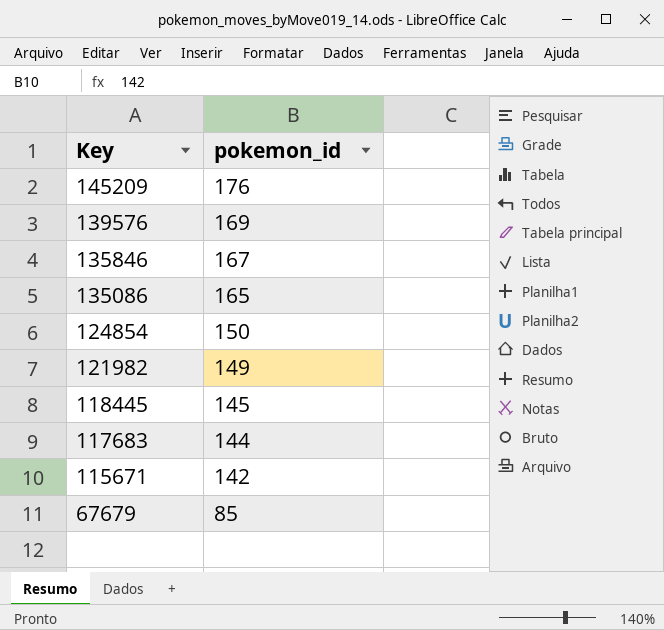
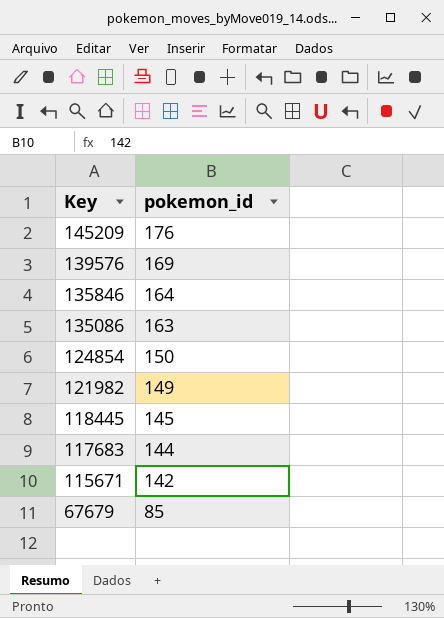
135846 | pokemon_id: 167 -> 164
135086 | pokemon_id: 165 -> 163

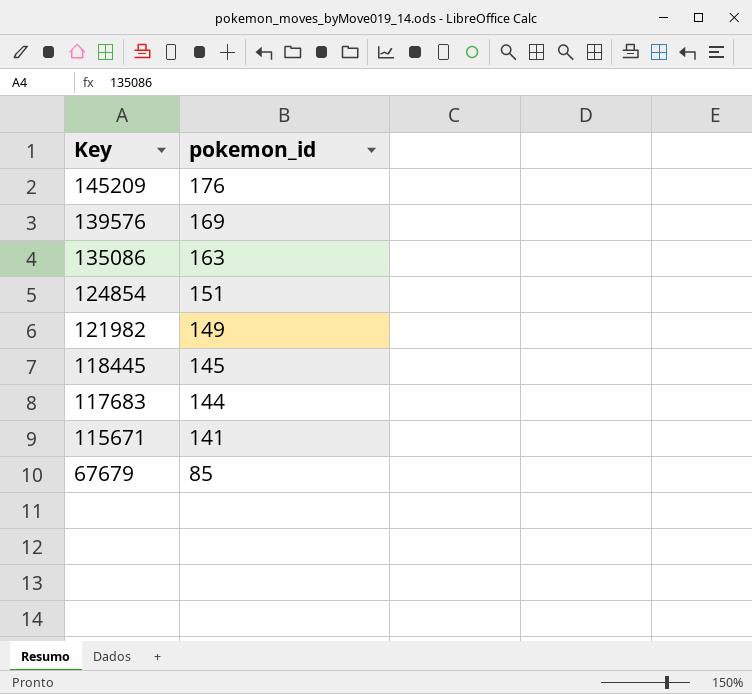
row 135846: 164 -> none
124854 | pokemon_id: 150 -> 151
115671 | pokemon_id: 142 -> 141

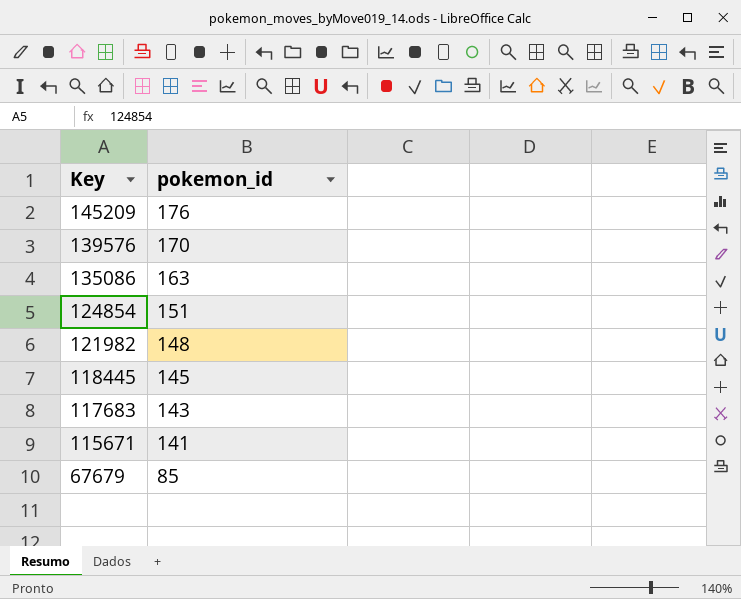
139576 | pokemon_id: 169 -> 170
121982 | pokemon_id: 149 -> 148
117683 | pokemon_id: 144 -> 143

